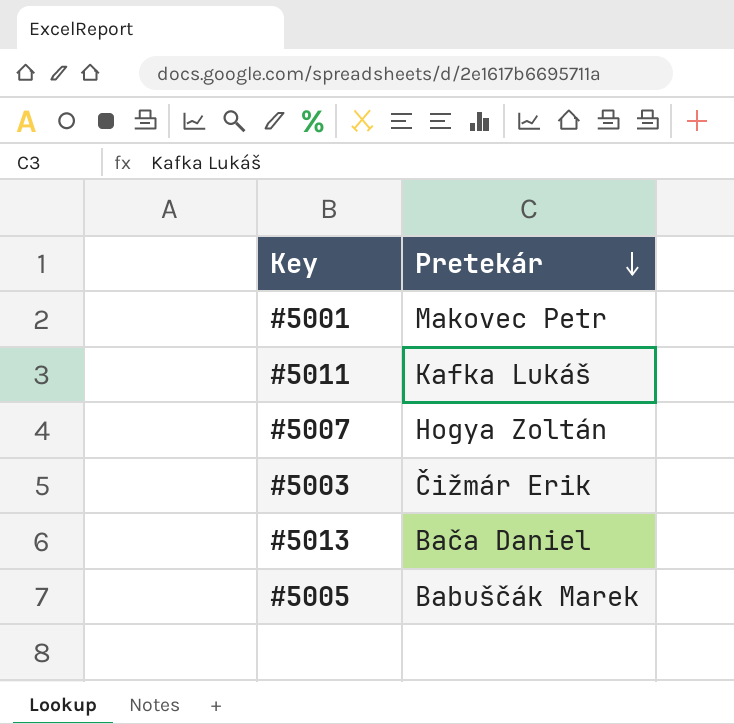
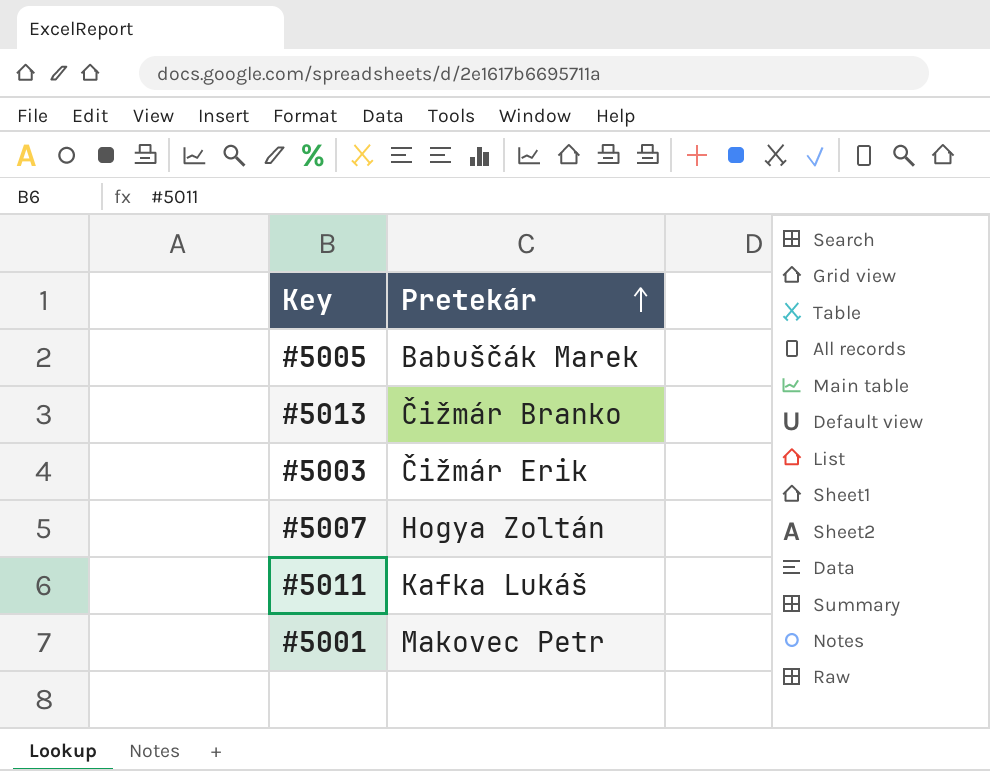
row order: Pretekár descending -> Pretekár ascending
#5013 | Pretekár: Bača Daniel -> Čižmár Branko

